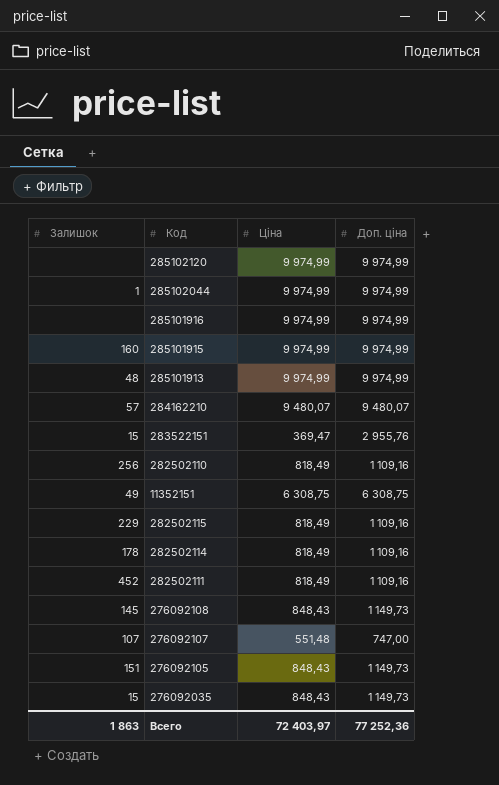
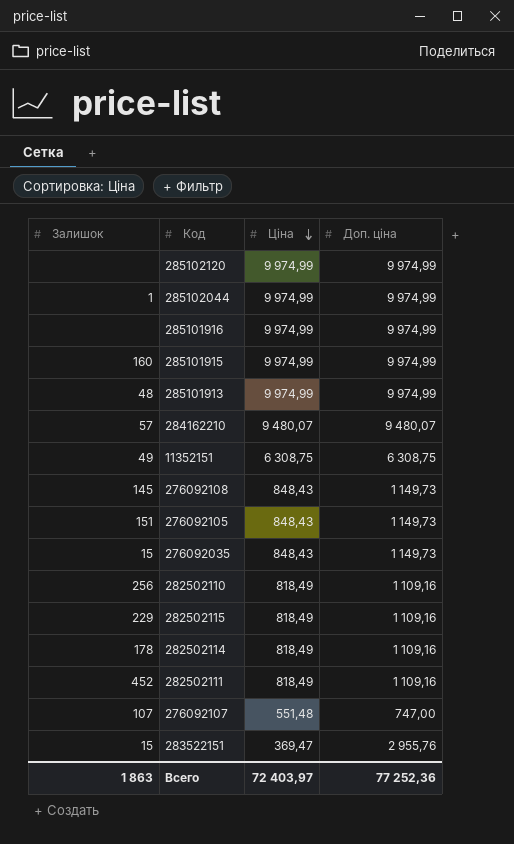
row order: none -> Ціна descending

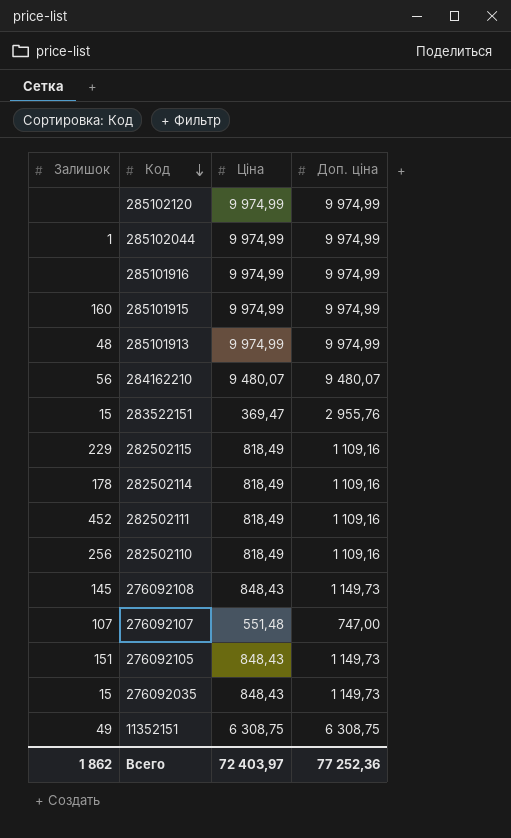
row order: Ціна descending -> Код descending
284162210 | Залишок: 57 -> 56
Всего | Залишок: 1 863 -> 1 862

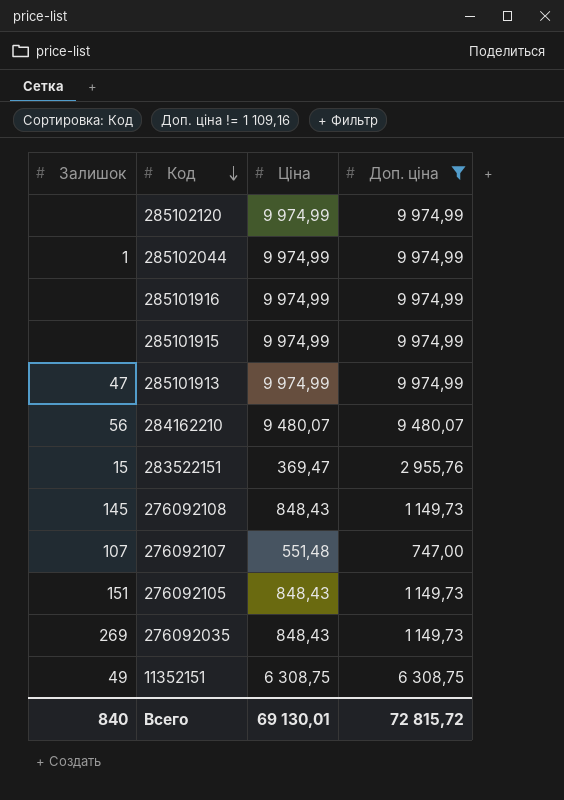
filter: none -> Доп. ціна != 1 109,16
285101915 | Залишок: 160 -> none
285101913 | Залишок: 48 -> 47
276092035 | Залишок: 15 -> 269
Всего | Залишок: 1 862 -> 840
Всего | Ціна: 72 403,97 -> 69 130,01
Всего | Доп. ціна: 77 252,36 -> 72 815,72

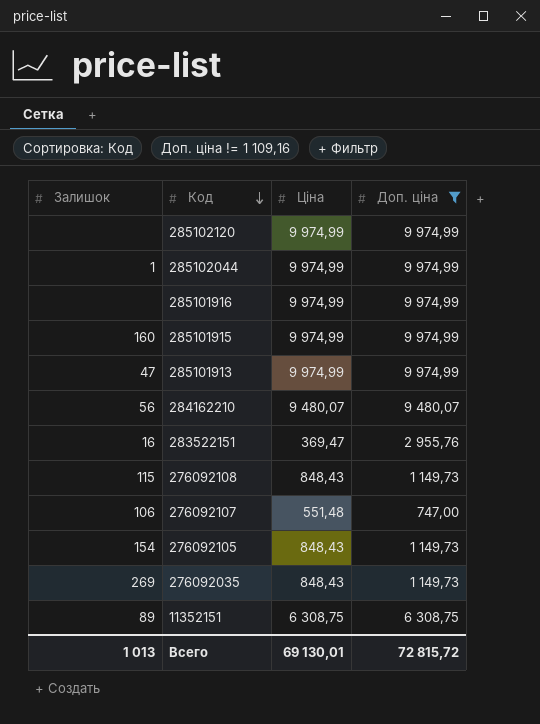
285101915 | Залишок: none -> 160
283522151 | Залишок: 15 -> 16
276092108 | Залишок: 145 -> 115
276092107 | Залишок: 107 -> 106
276092105 | Залишок: 151 -> 154
11352151 | Залишок: 49 -> 89
Всего | Залишок: 840 -> 1 013

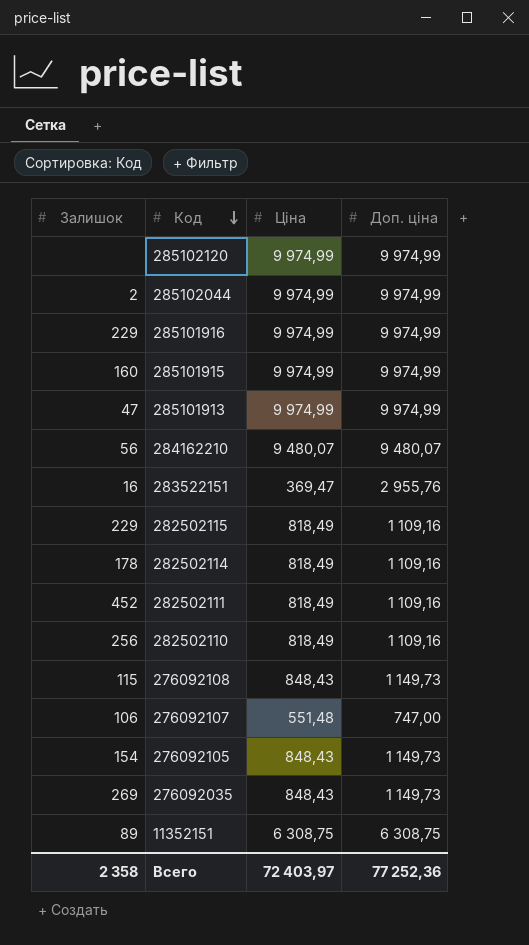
filter: Доп. ціна != 1 109,16 -> none
285102044 | Залишок: 1 -> 2
285101916 | Залишок: none -> 229
Всего | Залишок: 1 013 -> 2 358
Всего | Ціна: 69 130,01 -> 72 403,97
Всего | Доп. ціна: 72 815,72 -> 77 252,36

